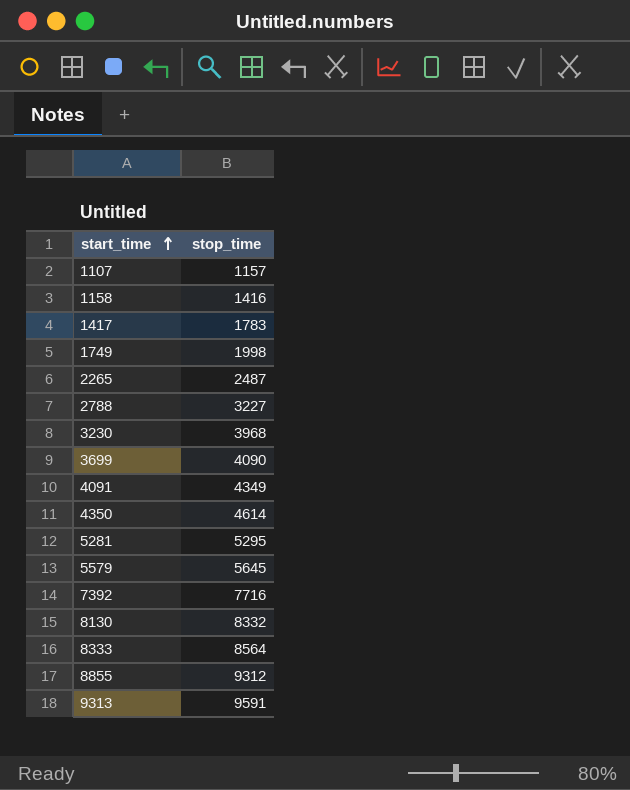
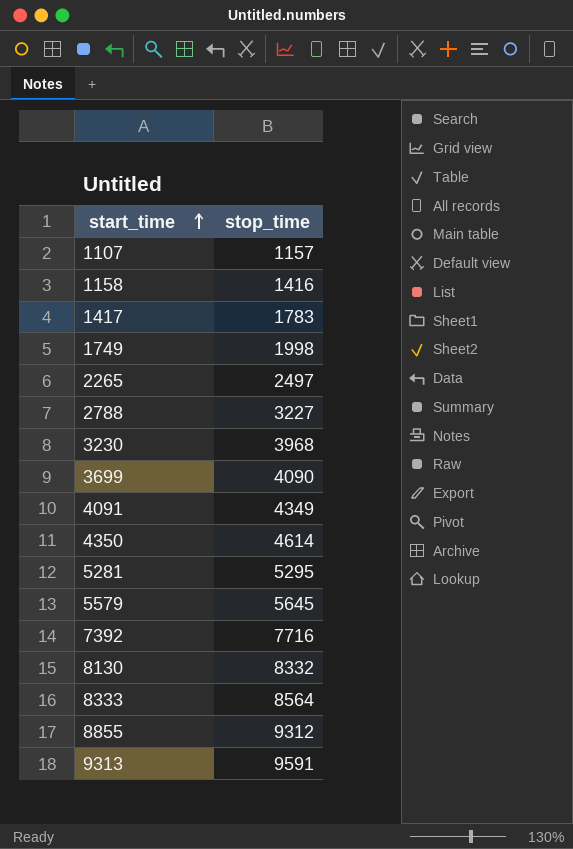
2265 | stop_time: 2487 -> 2497

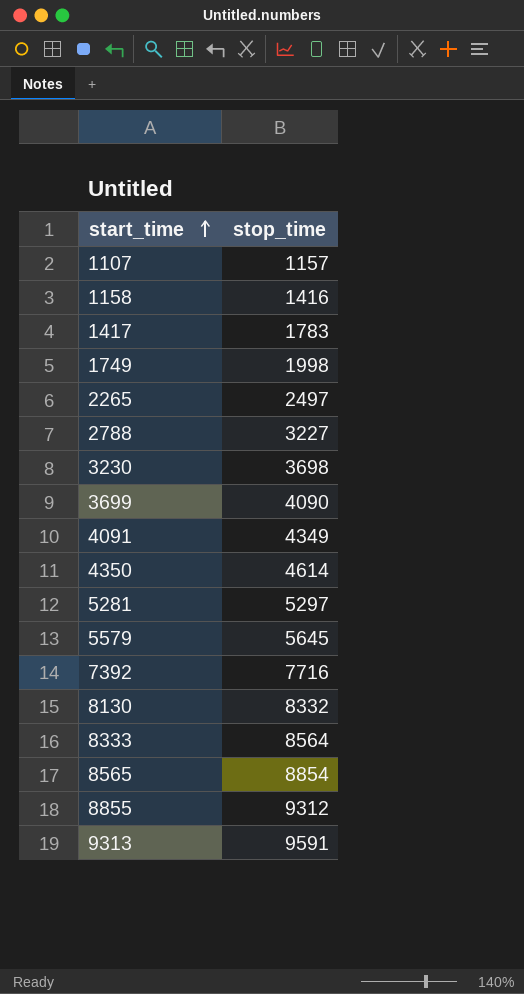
3230 | stop_time: 3968 -> 3698
5281 | stop_time: 5295 -> 5297
row 8565: none -> 8854

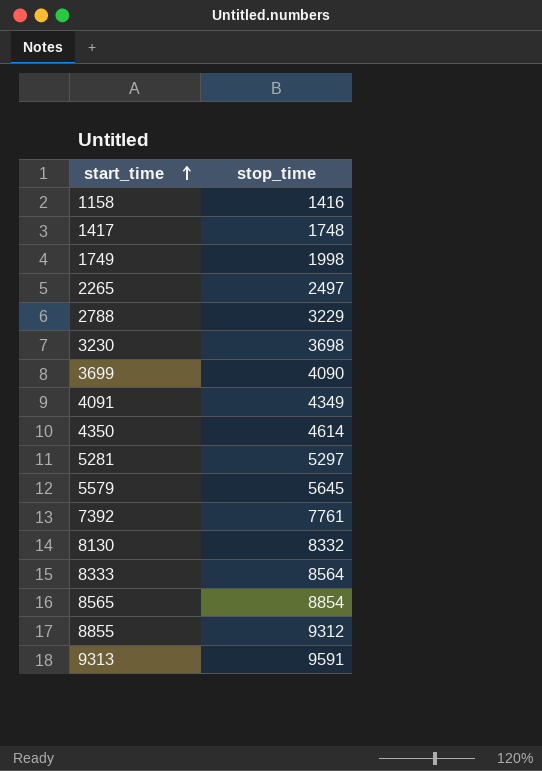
row 1107: 1157 -> none
1417 | stop_time: 1783 -> 1748
2788 | stop_time: 3227 -> 3229
7392 | stop_time: 7716 -> 7761

